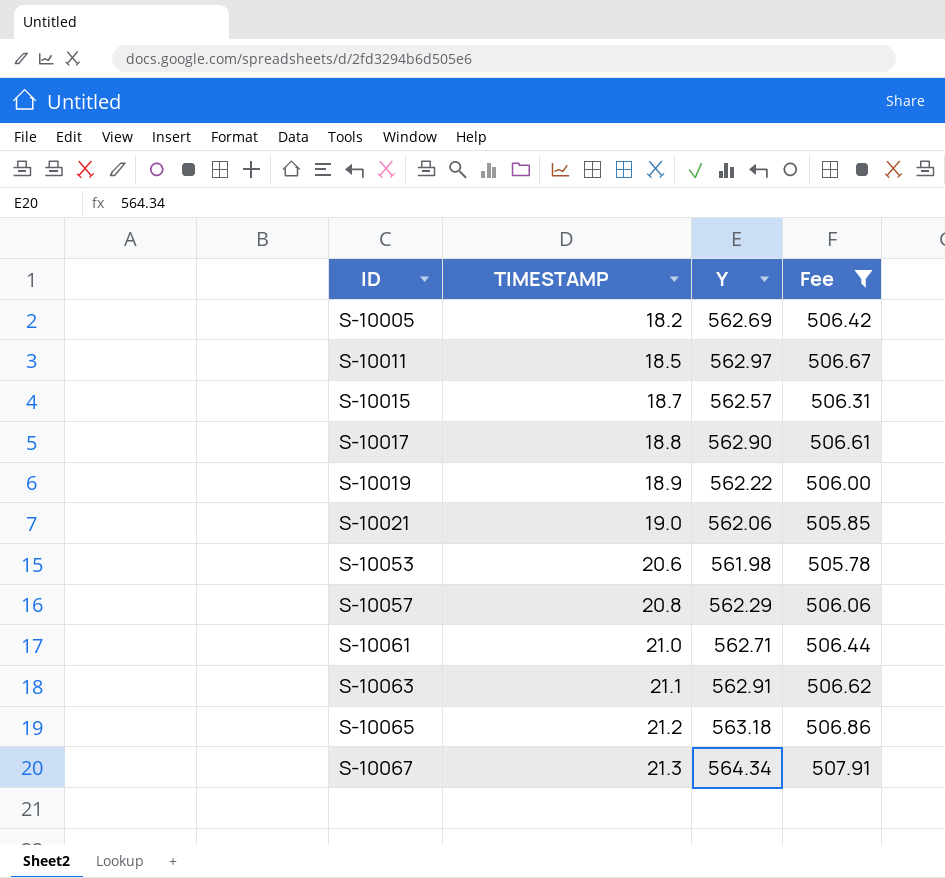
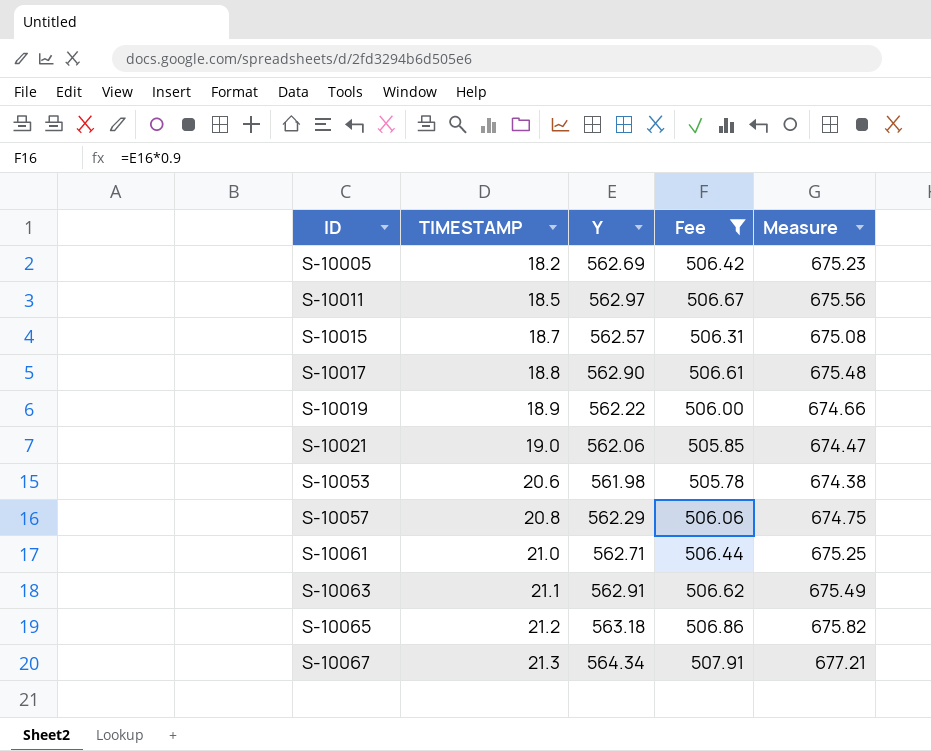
column Measure | formula: none -> [Y] * 1.2

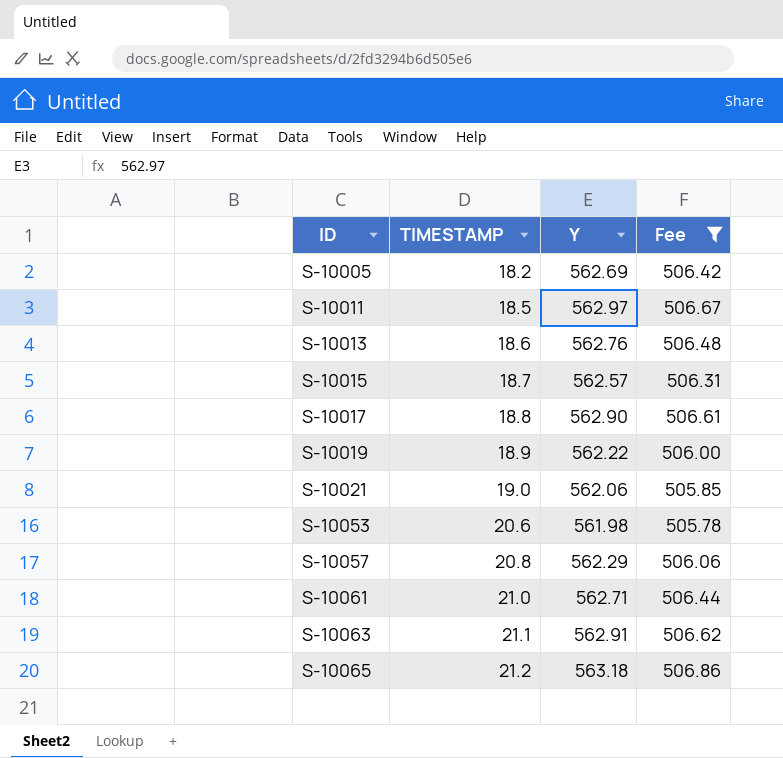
column Measure | formula: [Y] * 1.2 -> none
row S-10067: 21.3 | 564.34 | 507.91 | 677.21 -> none
row S-10013: none -> 18.6 | 562.76 | 506.48

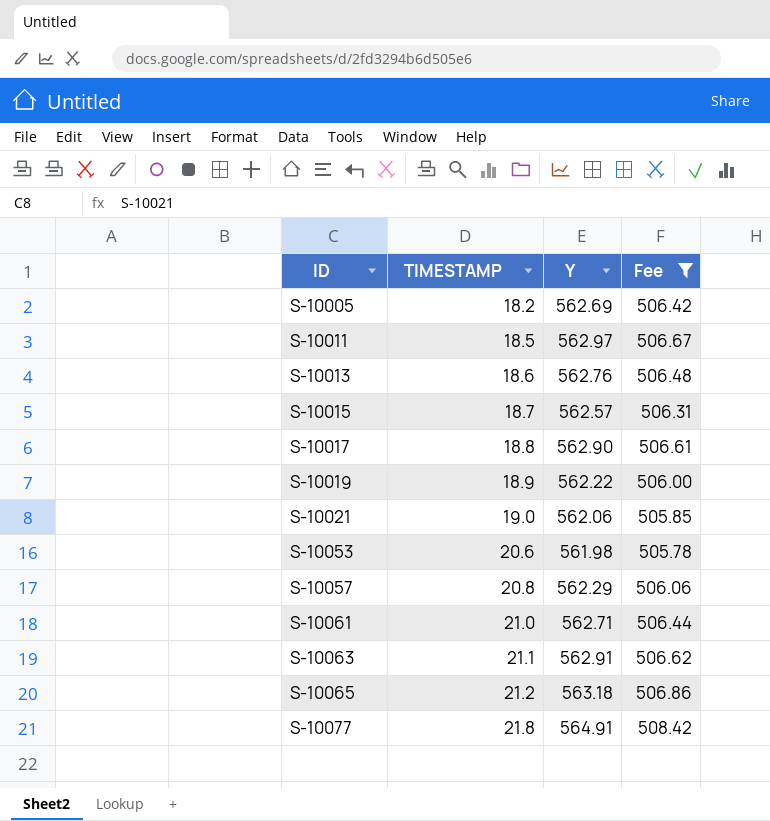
row S-10077: none -> 21.8 | 564.91 | 508.42

